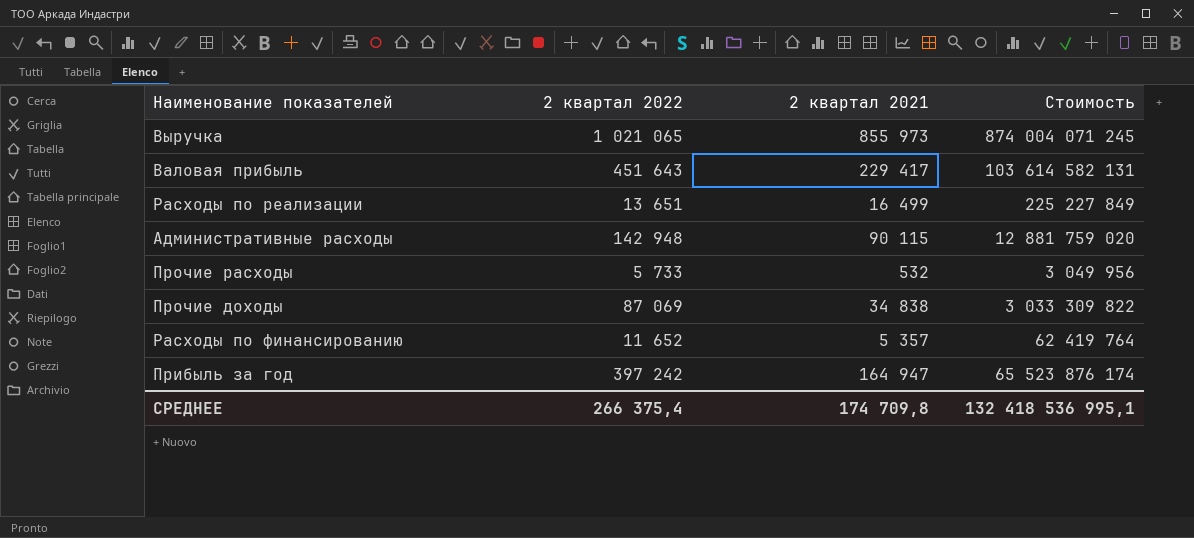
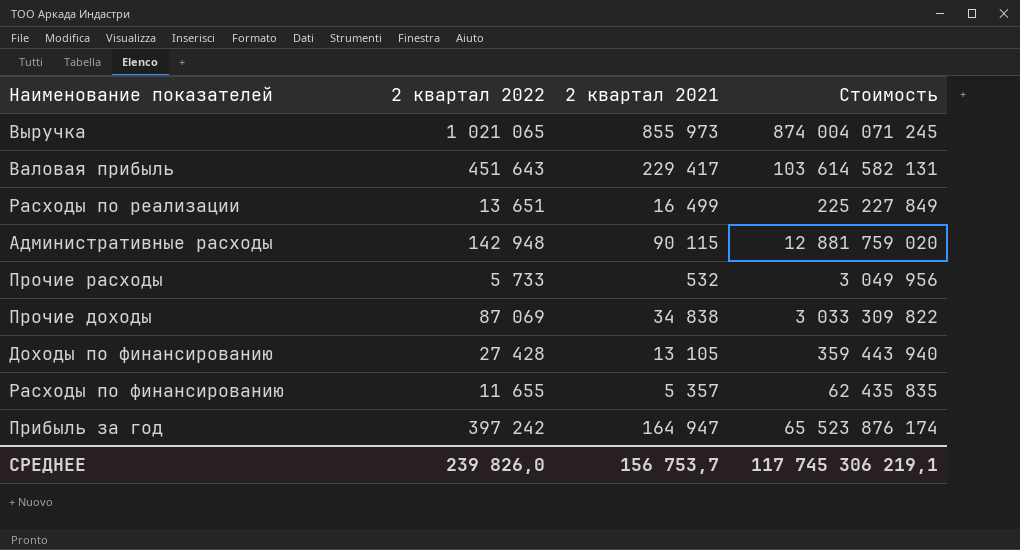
row Доходы по финансированию: none -> 27 428 | 13 105 | 359 443 940
Расходы по финансированию | 2 квартал 2022: 11 652 -> 11 655
Расходы по финансированию | Стоимость: 62 419 764 -> 62 435 835
СРЕДНЕЕ | 2 квартал 2022: 266 375,4 -> 239 826,0
СРЕДНЕЕ | 2 квартал 2021: 174 709,8 -> 156 753,7
СРЕДНЕЕ | Стоимость: 132 418 536 995,1 -> 117 745 306 219,1

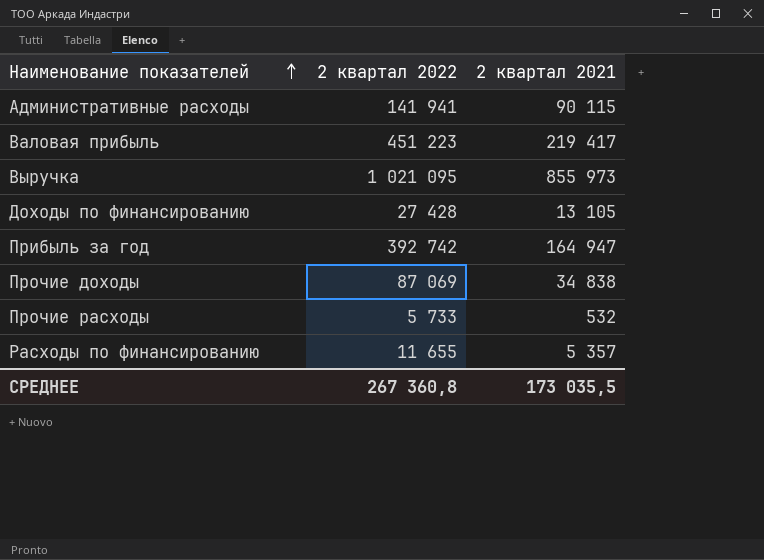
row order: none -> Наименование показателей ascending
column Стоимость | formula: [2 квартал 2022] * [2 квартал 2021] -> none
row Расходы по реализации: 13 651 | 16 499 | 225 227 849 -> none
Административные расходы | 2 квартал 2022: 142 948 -> 141 941
Валовая прибыль | 2 квартал 2022: 451 643 -> 451 223
Валовая прибыль | 2 квартал 2021: 229 417 -> 219 417
Выручка | 2 квартал 2022: 1 021 065 -> 1 021 095
Прибыль за год | 2 квартал 2022: 397 242 -> 392 742
СРЕДНЕЕ | 2 квартал 2022: 239 826,0 -> 267 360,8
СРЕДНЕЕ | 2 квартал 2021: 156 753,7 -> 173 035,5

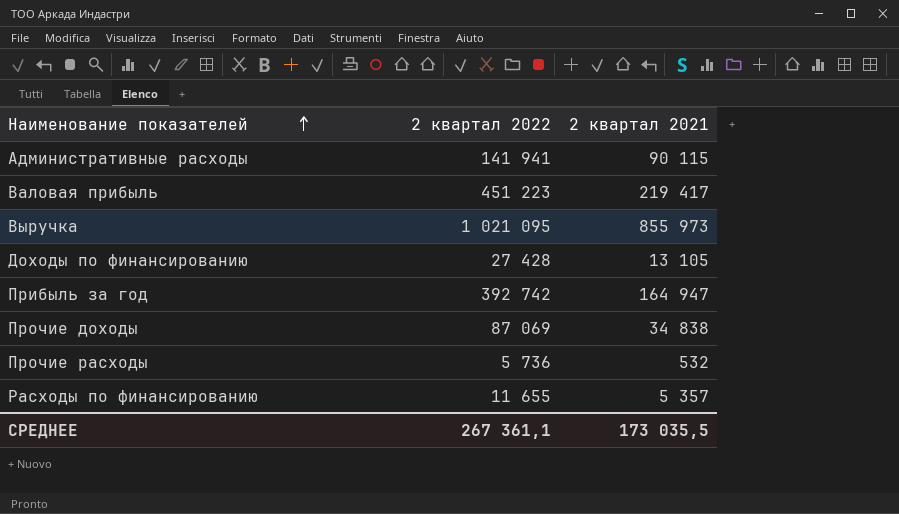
Прочие расходы | 2 квартал 2022: 5 733 -> 5 736
СРЕДНЕЕ | 2 квартал 2022: 267 360,8 -> 267 361,1

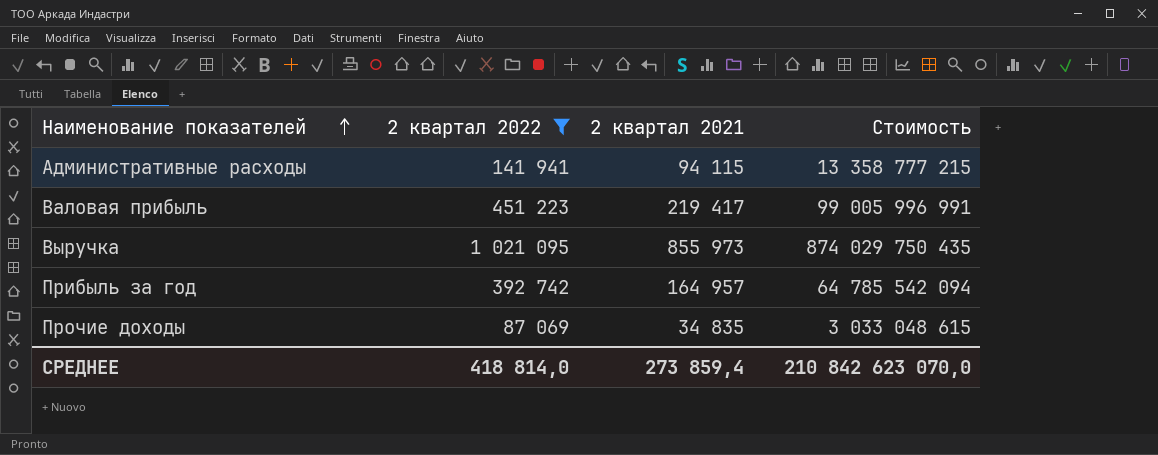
filter: none -> 2 квартал 2022 >= 87 069
column Стоимость | formula: none -> [2 квартал 2022] * [2 квартал 2021]
Административные расходы | 2 квартал 2021: 90 115 -> 94 115
Прибыль за год | 2 квартал 2021: 164 947 -> 164 957
Прочие доходы | 2 квартал 2021: 34 838 -> 34 835
СРЕДНЕЕ | 2 квартал 2022: 267 361,1 -> 418 814,0
СРЕДНЕЕ | 2 квартал 2021: 173 035,5 -> 273 859,4

